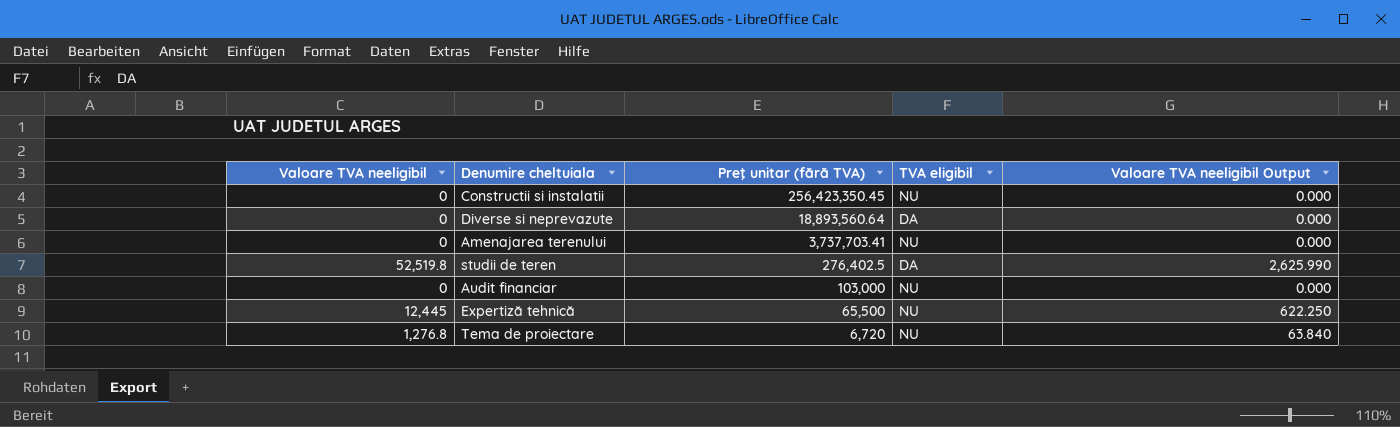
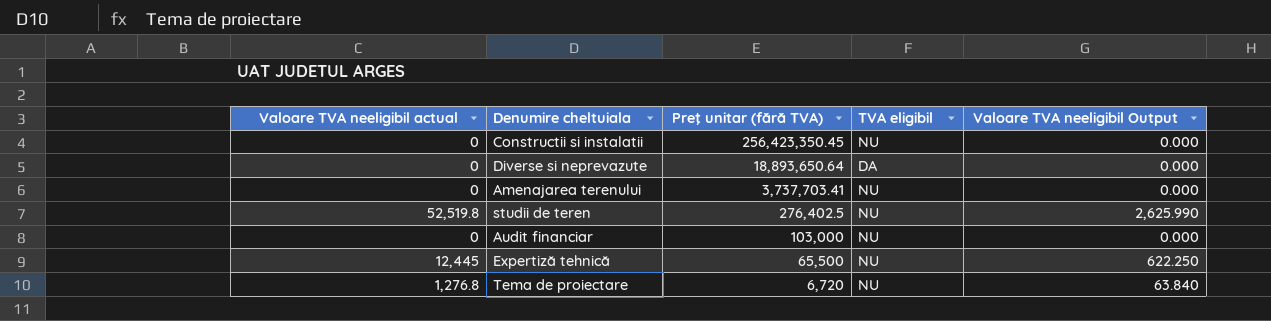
column name: Valoare TVA neeligibil -> Valoare TVA neeligibil actual
Diverse si neprevazute | Preţ unitar (fără TVA): 18,893,560.64 -> 18,893,650.64
studii de teren | TVA eligibil: DA -> NU

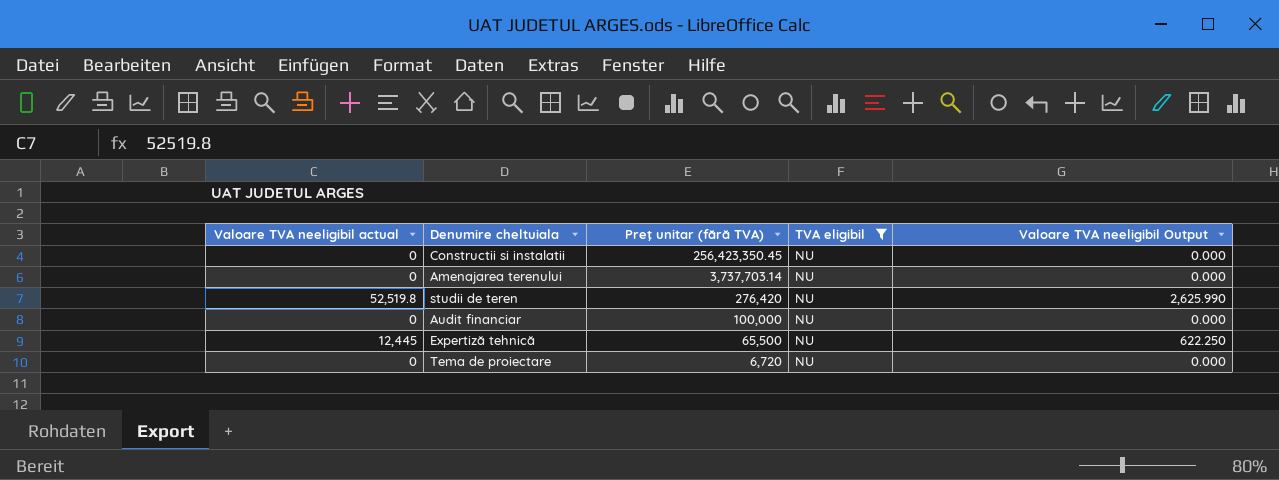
filter: none -> TVA eligibil = NU
Amenajarea terenului | Preţ unitar (fără TVA): 3,737,703.41 -> 3,737,703.14
studii de teren | Preţ unitar (fără TVA): 276,402.5 -> 276,420
Audit financiar | Preţ unitar (fără TVA): 103,000 -> 100,000
Tema de proiectare | Valoare TVA neeligibil actual: 1,276.8 -> 0
Tema de proiectare | Valoare TVA neeligibil Output: 63.840 -> 0.000

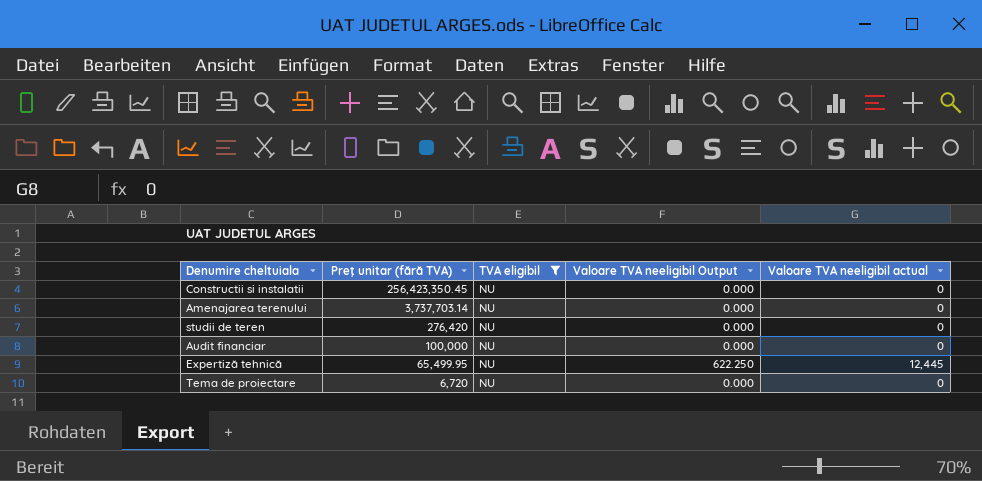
column Valoare TVA neeligibil actual | position: 1 -> 5
studii de teren | Valoare TVA neeligibil Output: 2,625.990 -> 0.000
studii de teren | Valoare TVA neeligibil actual: 52,519.8 -> 0
Expertiză tehnică | Preţ unitar (fără TVA): 65,500 -> 65,499.95

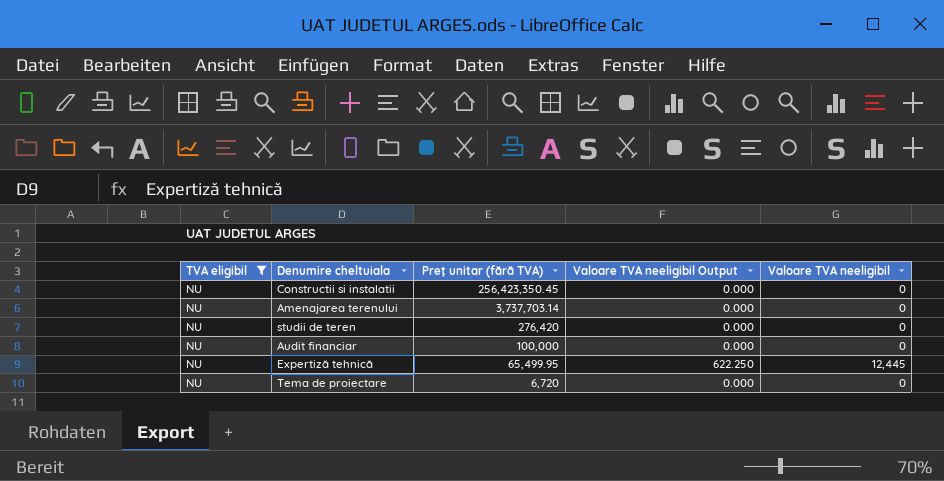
column TVA eligibil | position: 3 -> 1
column name: Valoare TVA neeligibil actual -> Valoare TVA neeligibil

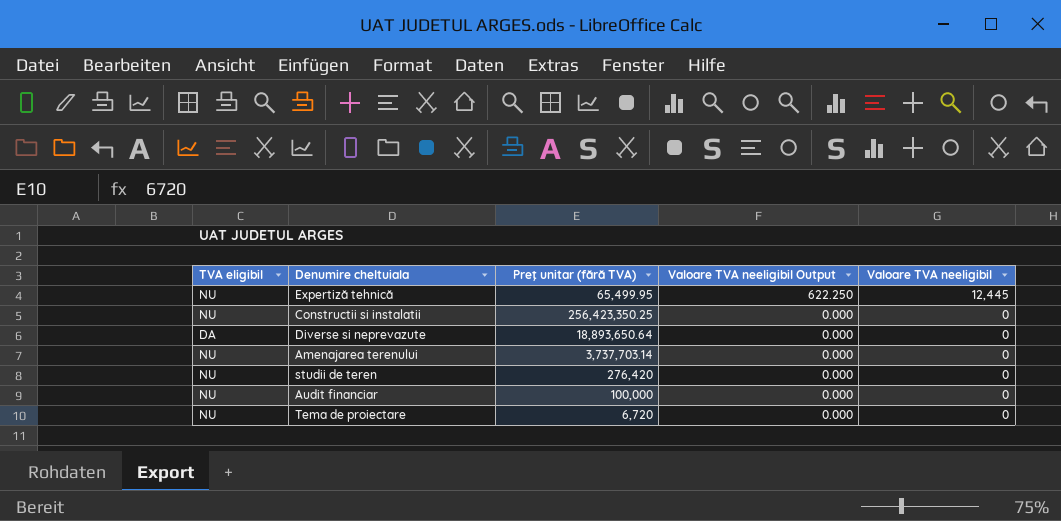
filter: TVA eligibil = NU -> none
row order: Preţ unitar (fără TVA) descending -> Valoare TVA neeligibil Output descending
Constructii si instalatii | Preţ unitar (fără TVA): 256,423,350.45 -> 256,423,350.25

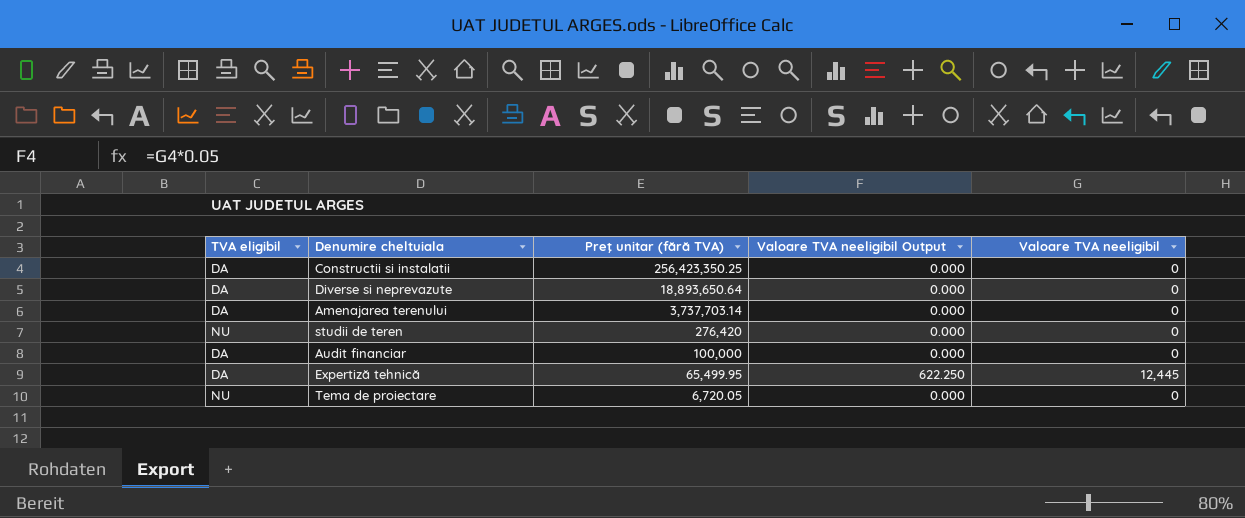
row order: Valoare TVA neeligibil Output descending -> Preţ unitar (fără TVA) descending
Constructii si instalatii | TVA eligibil: NU -> DA
Amenajarea terenului | TVA eligibil: NU -> DA
Audit financiar | TVA eligibil: NU -> DA
Expertiză tehnică | TVA eligibil: NU -> DA
Tema de proiectare | Preţ unitar (fără TVA): 6,720 -> 6,720.05

